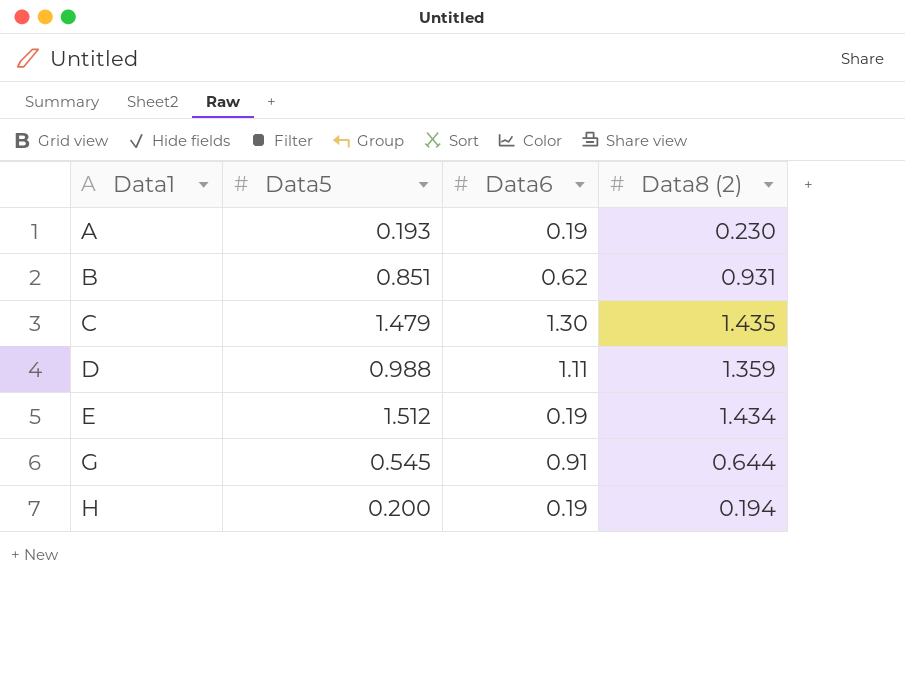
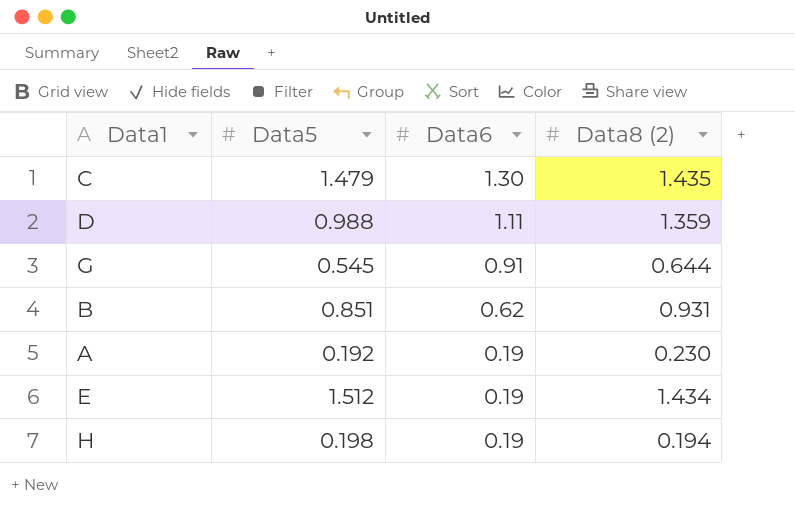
row order: Data1 ascending -> Data6 descending
A | Data5: 0.193 -> 0.192
H | Data5: 0.200 -> 0.198

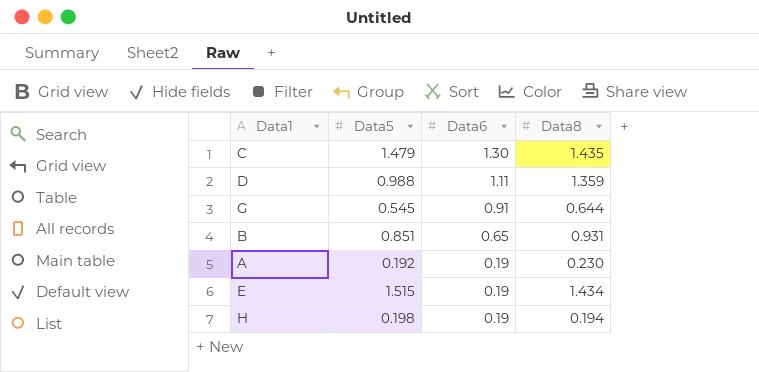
column name: Data8 (2) -> Data8
B | Data6: 0.62 -> 0.65
E | Data5: 1.512 -> 1.515

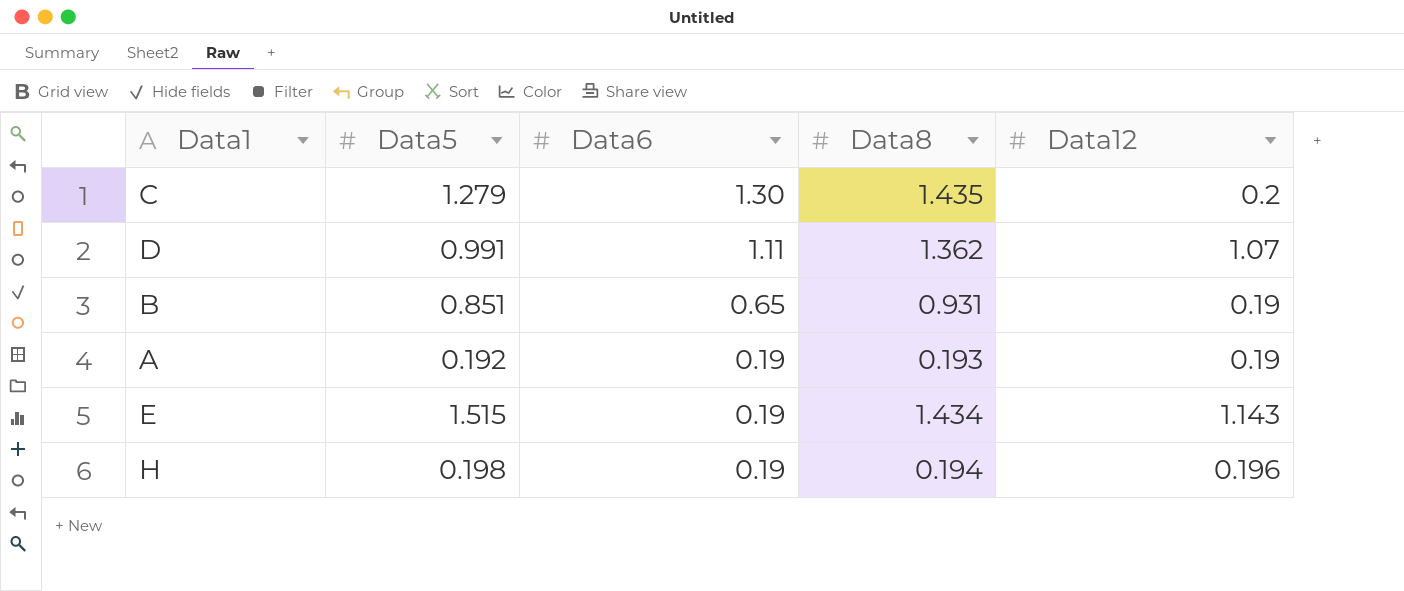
column Data12 | position: none -> 5
row G: 0.545 | 0.91 | 0.644 -> none
C | Data5: 1.479 -> 1.279
D | Data5: 0.988 -> 0.991
D | Data8: 1.359 -> 1.362
A | Data8: 0.230 -> 0.193

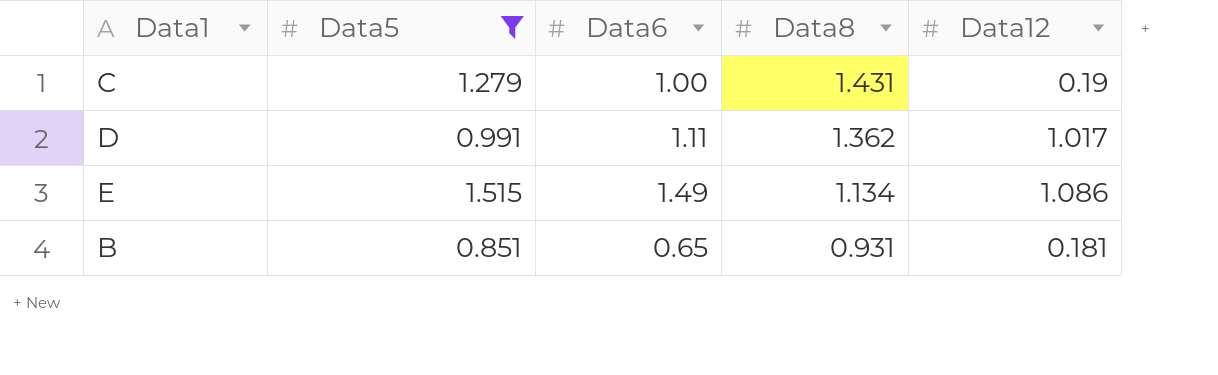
filter: none -> Data5 >= 0.851
row order: Data6 descending -> Data8 descending
C | Data6: 1.30 -> 1.00
C | Data8: 1.435 -> 1.431
C | Data12: 0.2 -> 0.19
D | Data12: 1.07 -> 1.017
E | Data6: 0.19 -> 1.49
E | Data8: 1.434 -> 1.134
E | Data12: 1.143 -> 1.086
B | Data12: 0.19 -> 0.181

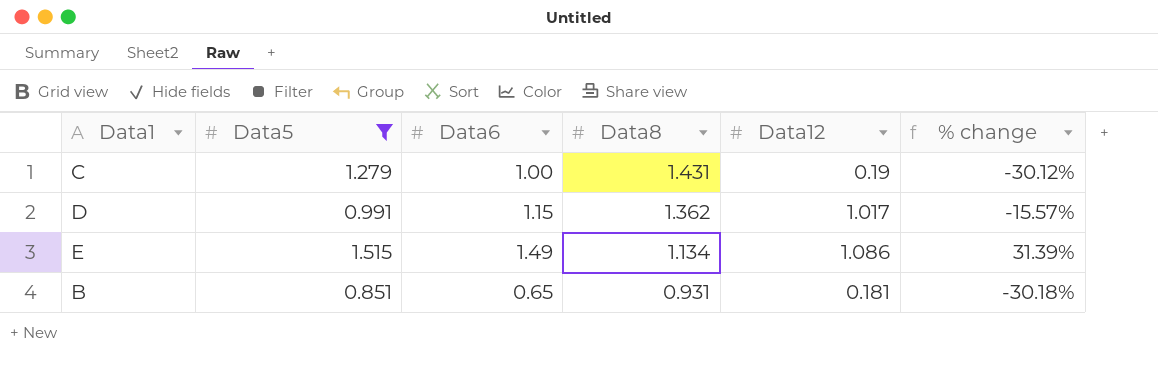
column % change | formula: none -> ([Data6] - [Data8]) / [Data8]
D | Data6: 1.11 -> 1.15

